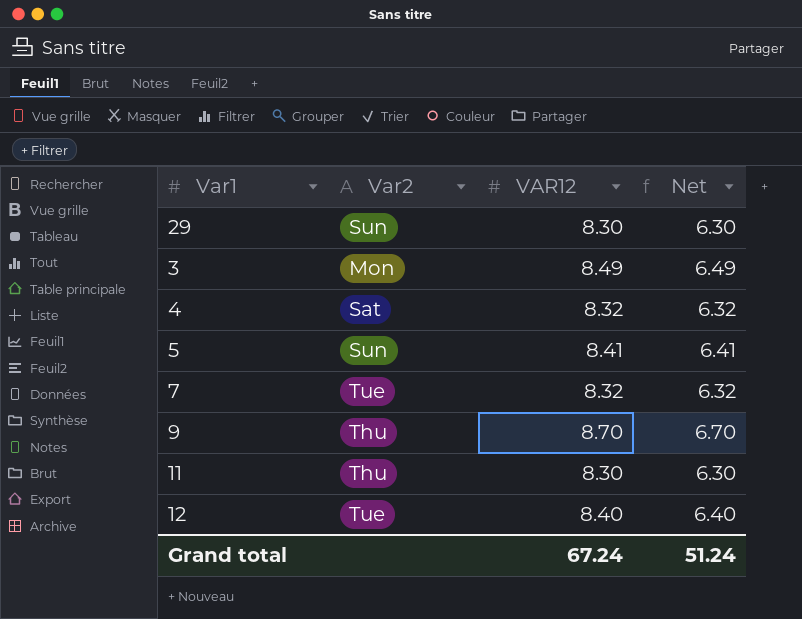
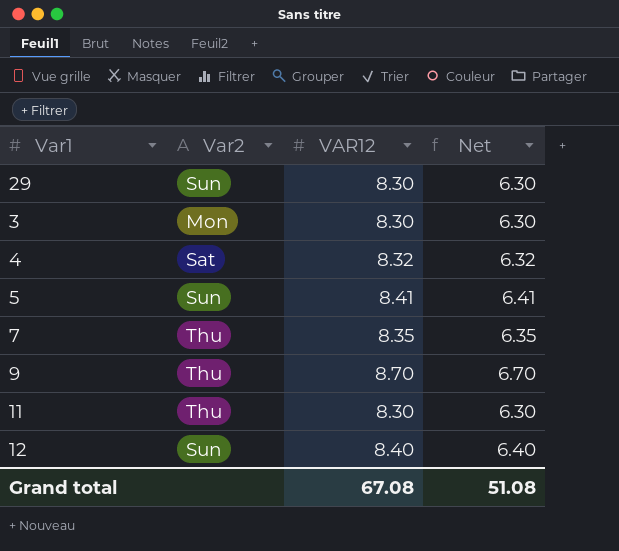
3 | VAR12: 8.49 -> 8.30
3 | Net: 6.49 -> 6.30
7 | Var2: Tue -> Thu
7 | VAR12: 8.32 -> 8.35
7 | Net: 6.32 -> 6.35
12 | Var2: Tue -> Sun
Grand total | VAR12: 67.24 -> 67.08
Grand total | Net: 51.24 -> 51.08

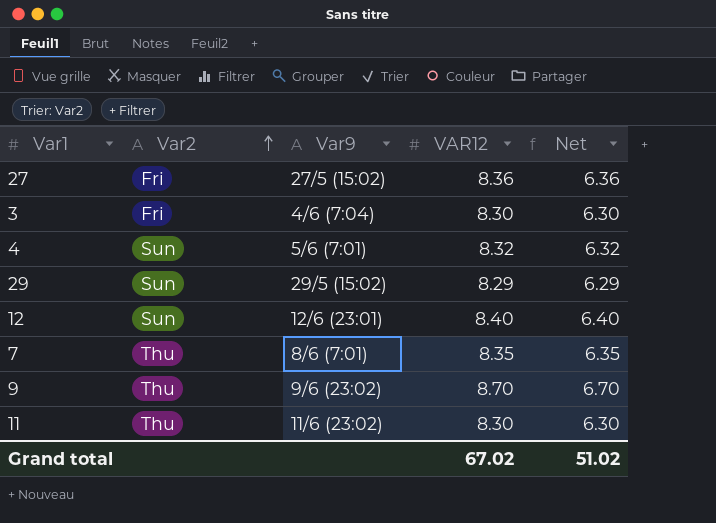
row order: none -> Var2 ascending
column Var9 | position: none -> 3
row 5: Sun | 8.41 | 6.41 -> none
row 27: none -> Fri | 27/5 (15:02) | 8.36 | 6.36
3 | Var2: Mon -> Fri
4 | Var2: Sat -> Sun
29 | VAR12: 8.30 -> 8.29
29 | Net: 6.30 -> 6.29
Grand total | VAR12: 67.08 -> 67.02
Grand total | Net: 51.08 -> 51.02

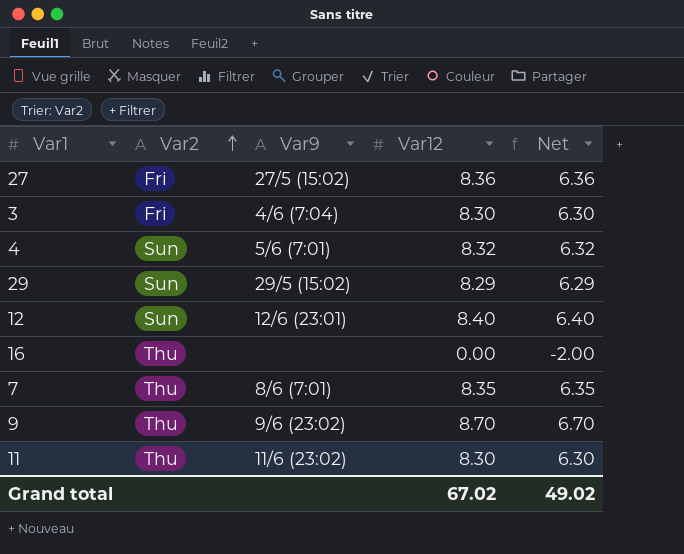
column name: VAR12 -> Var12
row 16: none -> Thu | none | 0.00 | -2.00
Grand total | Net: 51.02 -> 49.02

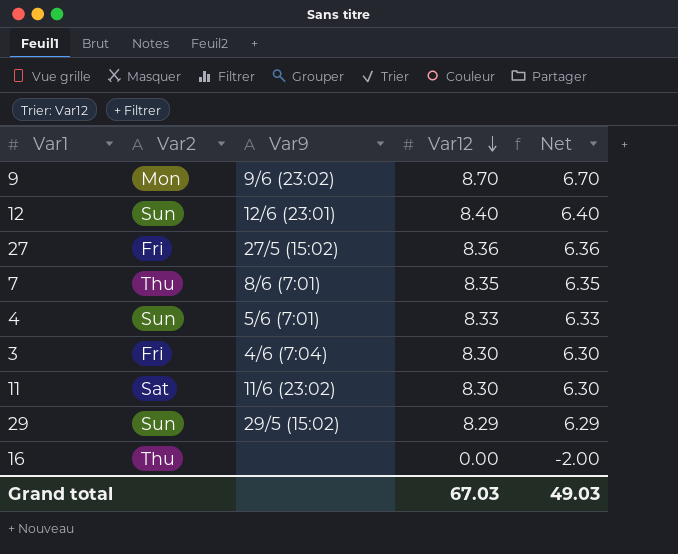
row order: Var2 ascending -> Var12 descending
9 | Var2: Thu -> Mon
4 | Var12: 8.32 -> 8.33
4 | Net: 6.32 -> 6.33
11 | Var2: Thu -> Sat
Grand total | Var12: 67.02 -> 67.03
Grand total | Net: 49.02 -> 49.03

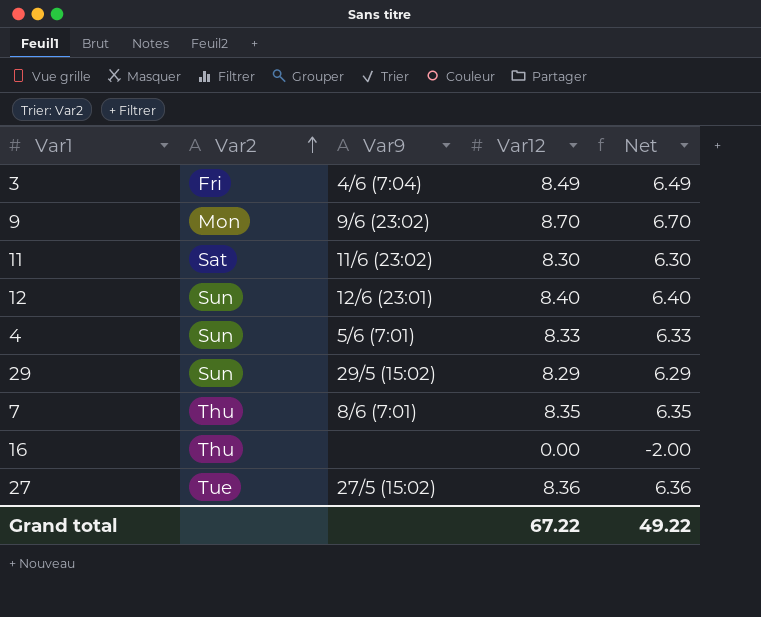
row order: Var12 descending -> Var2 ascending
3 | Var12: 8.30 -> 8.49
3 | Net: 6.30 -> 6.49
27 | Var2: Fri -> Tue
Grand total | Var12: 67.03 -> 67.22
Grand total | Net: 49.03 -> 49.22

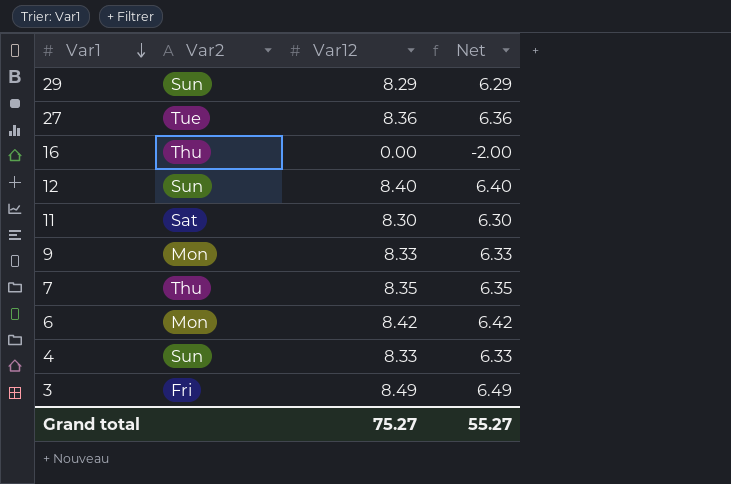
row order: Var2 ascending -> Var1 descending
column Var9 | position: 3 -> none
9 | Var12: 8.70 -> 8.33
9 | Net: 6.70 -> 6.33
row 6: none -> Mon | 8.42 | 6.42
Grand total | Var12: 67.22 -> 75.27
Grand total | Net: 49.22 -> 55.27

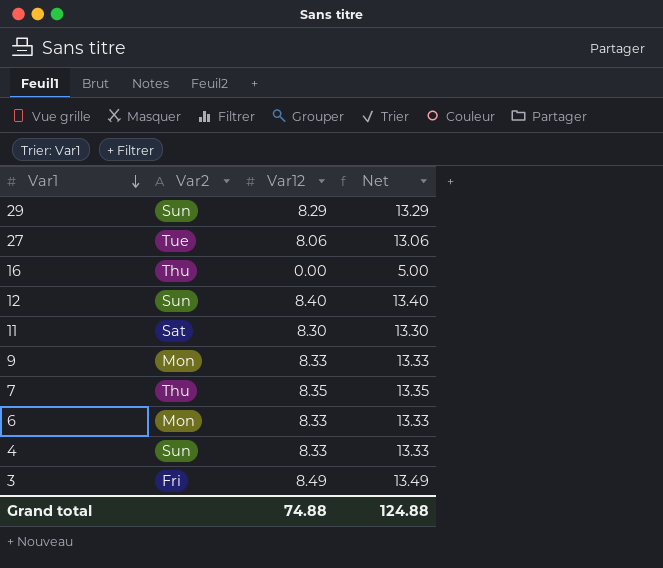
column Net | formula: [Var12] - 2 -> [Var12] + 5
27 | Var12: 8.36 -> 8.06
6 | Var12: 8.42 -> 8.33
Grand total | Var12: 75.27 -> 74.88
Grand total | Net: 55.27 -> 124.88

